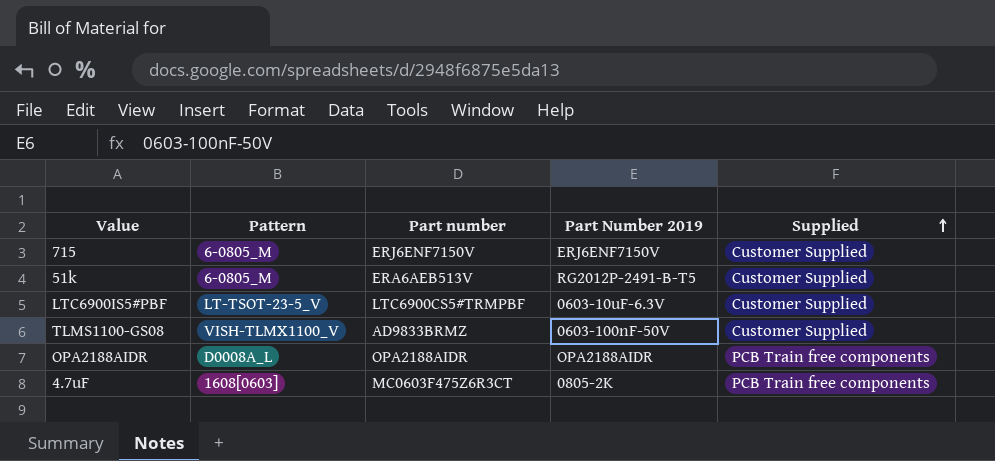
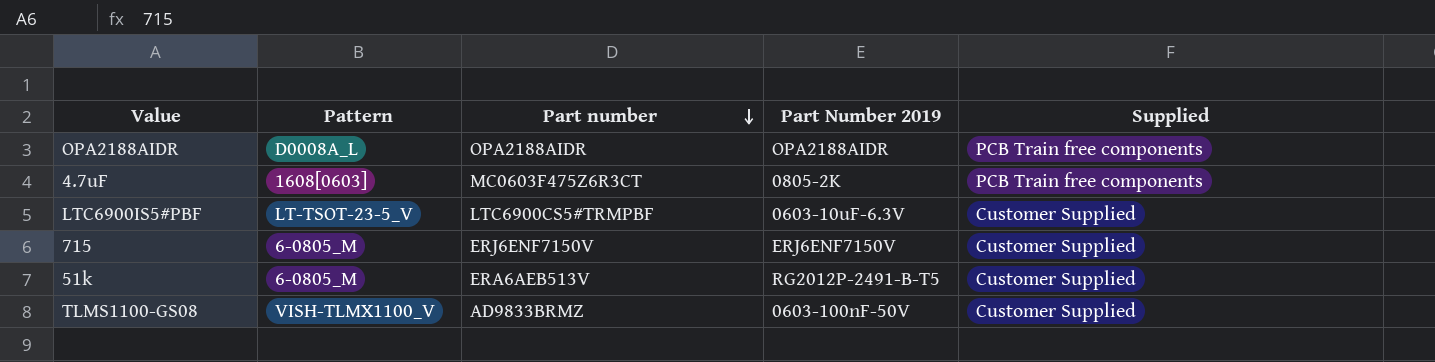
row order: Supplied ascending -> Part number descending

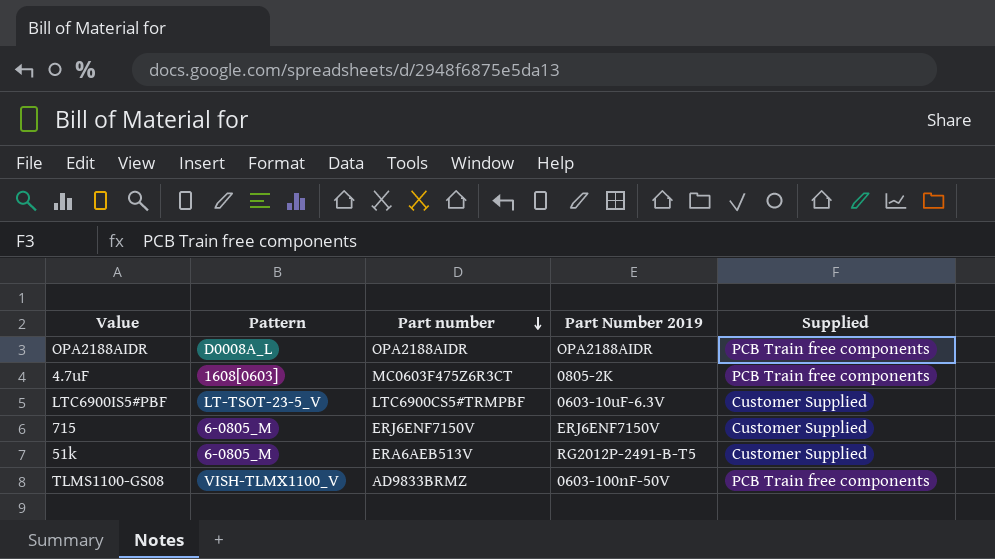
TLMS1100-GS08 | Supplied: Customer Supplied -> PCB Train free components

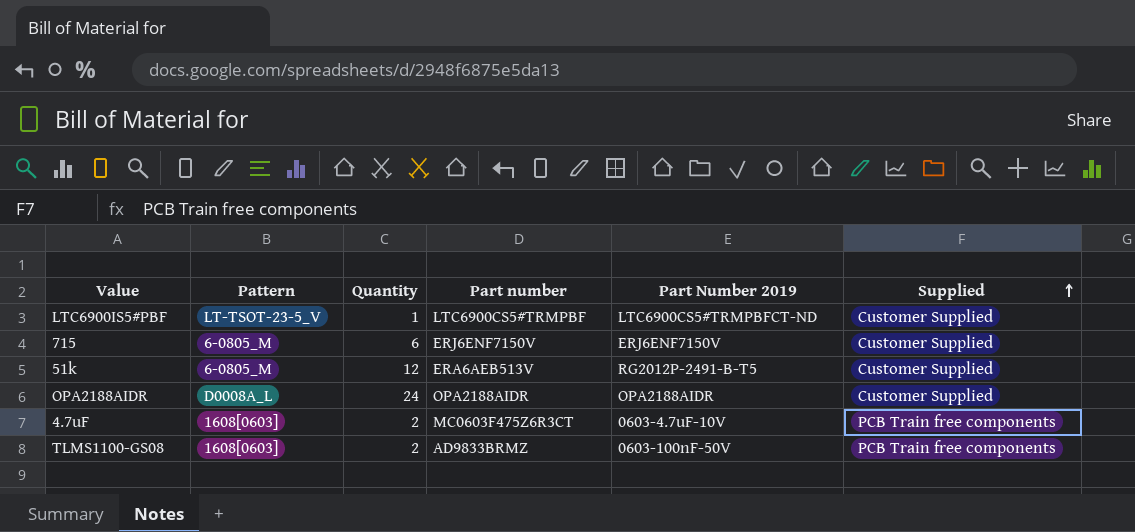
row order: Part number descending -> Supplied ascending
column Quantity | position: none -> 3
LTC6900IS5#PBF | Part Number 2019: 0603-10uF-6.3V -> LTC6900CS5#TRMPBFCT-ND
OPA2188AIDR | Supplied: PCB Train free components -> Customer Supplied
4.7uF | Part Number 2019: 0805-2K -> 0603-4.7uF-10V
TLMS1100-GS08 | Pattern: VISH-TLMX1100_V -> 1608[0603]

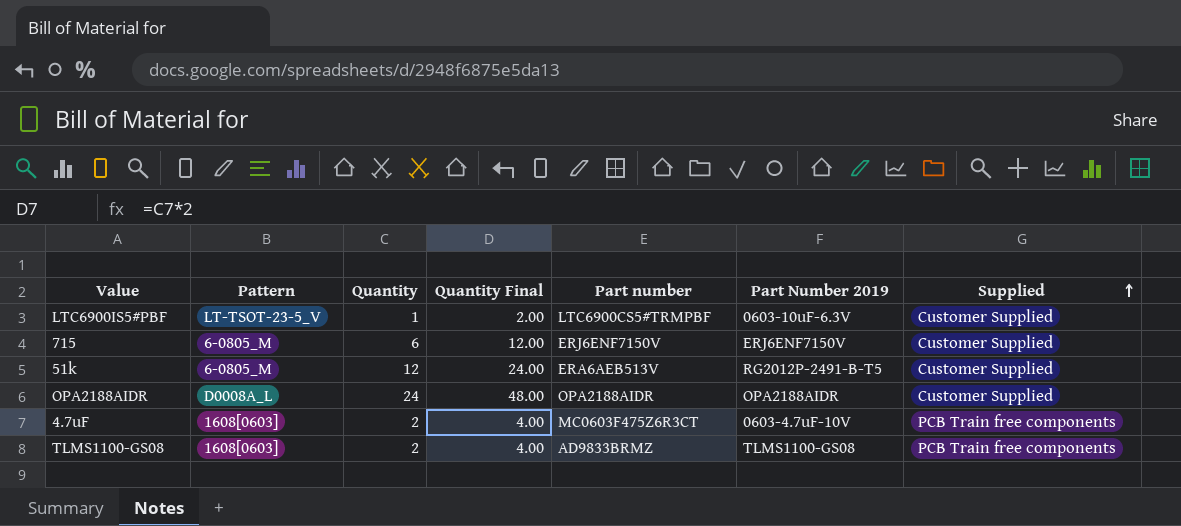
column Quantity Final | formula: none -> [Quantity] * 2
LTC6900IS5#PBF | Part Number 2019: LTC6900CS5#TRMPBFCT-ND -> 0603-10uF-6.3V
TLMS1100-GS08 | Part Number 2019: 0603-100nF-50V -> TLMS1100-GS08

